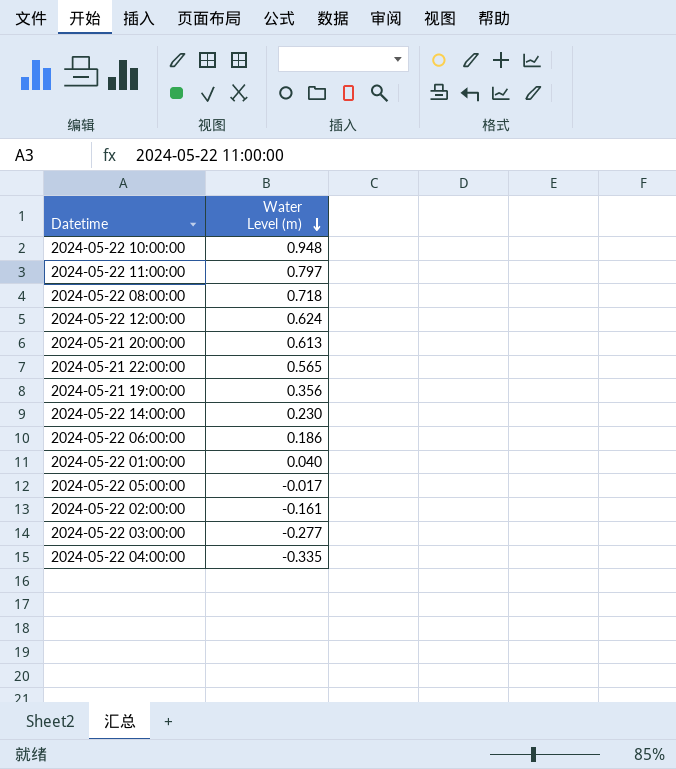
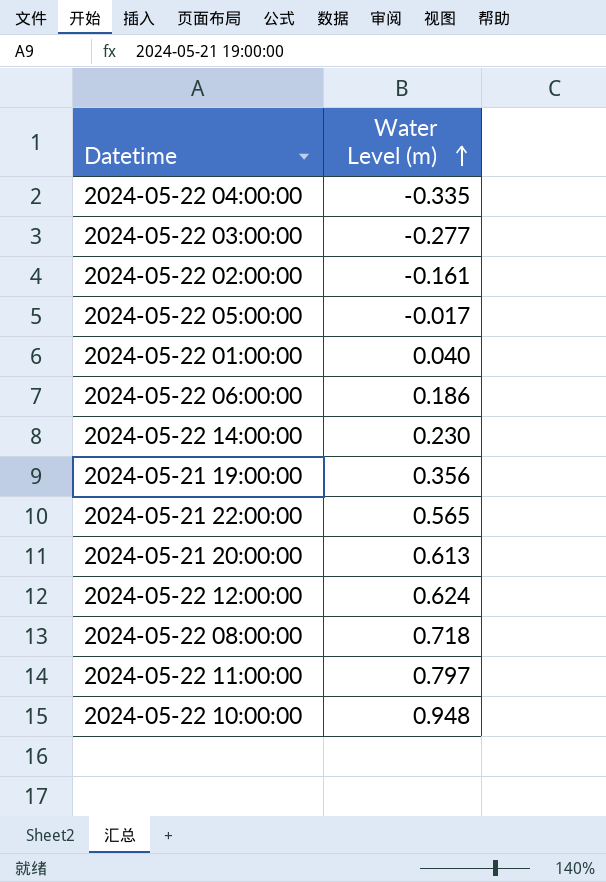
row order: Water Level (m) descending -> Water Level (m) ascending

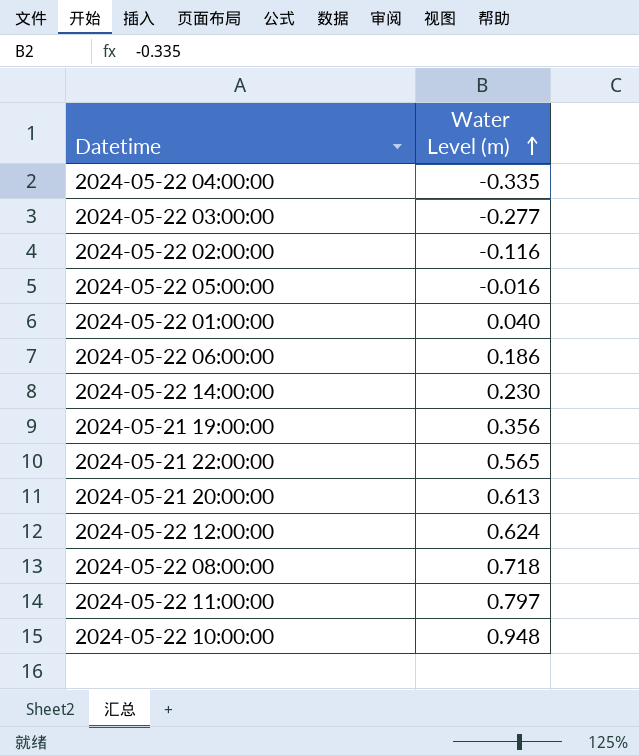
2024-05-22 02:00:00 | Water Level (m): -0.161 -> -0.116
2024-05-22 05:00:00 | Water Level (m): -0.017 -> -0.016

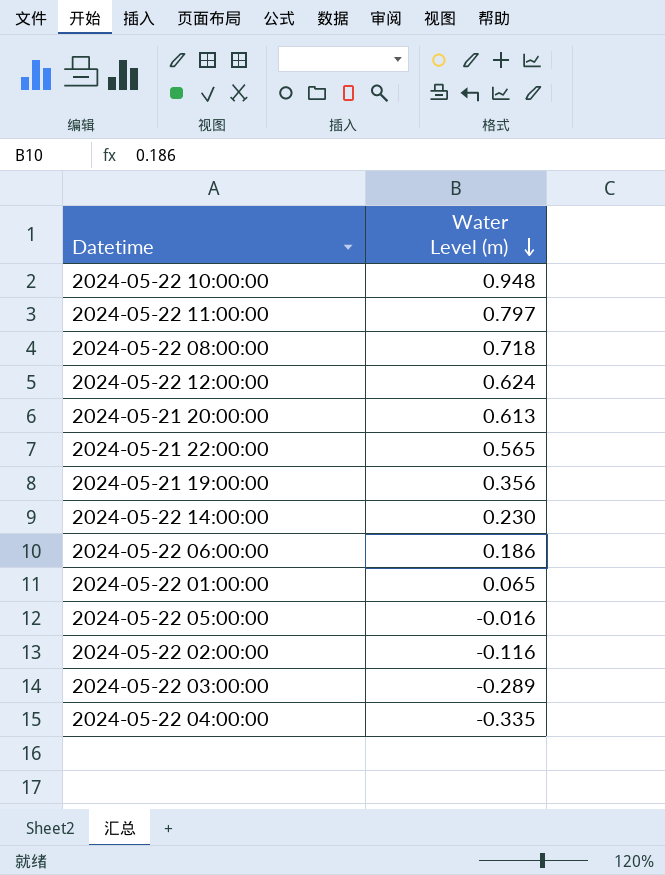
row order: Water Level (m) ascending -> Water Level (m) descending
2024-05-22 01:00:00 | Water Level (m): 0.040 -> 0.065
2024-05-22 03:00:00 | Water Level (m): -0.277 -> -0.289

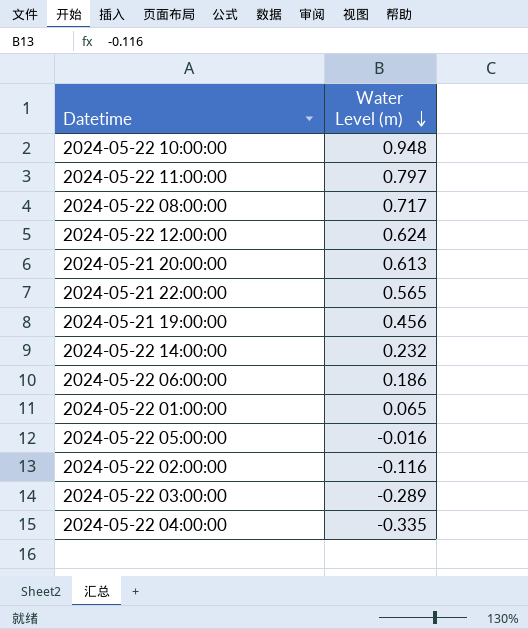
2024-05-22 08:00:00 | Water Level (m): 0.718 -> 0.717
2024-05-21 19:00:00 | Water Level (m): 0.356 -> 0.456
2024-05-22 14:00:00 | Water Level (m): 0.230 -> 0.232

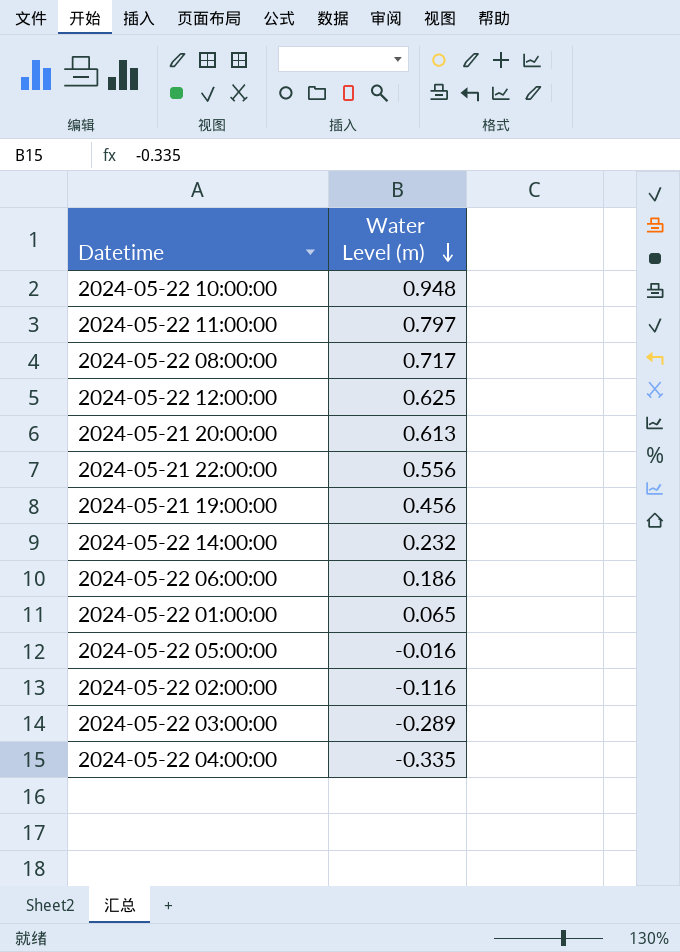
2024-05-22 12:00:00 | Water Level (m): 0.624 -> 0.625
2024-05-21 22:00:00 | Water Level (m): 0.565 -> 0.556

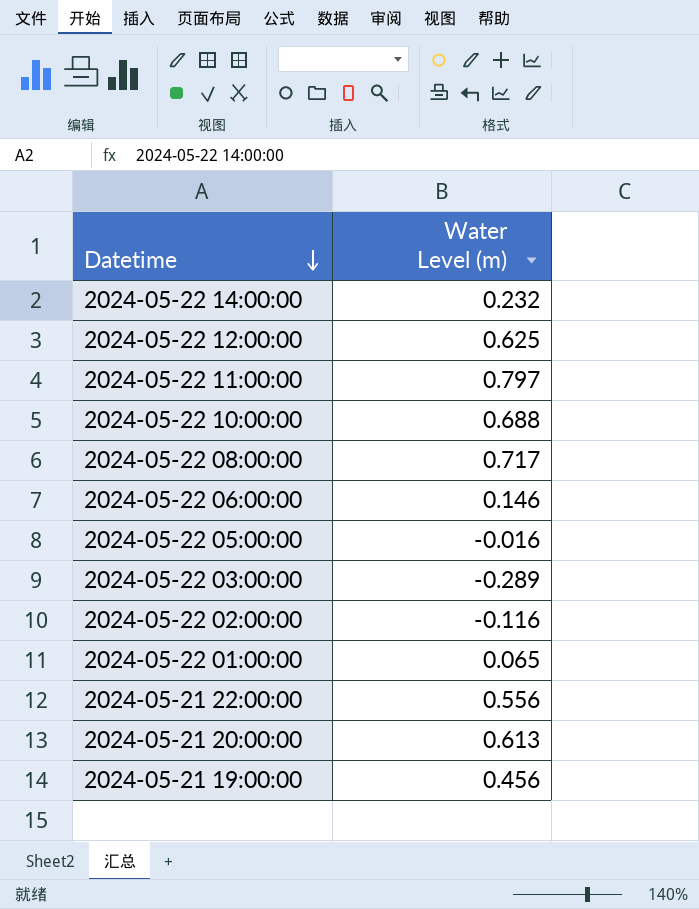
row order: Water Level (m) descending -> Datetime descending
row 2024-05-22 04:00:00: -0.335 -> none
2024-05-22 10:00:00 | Water Level (m): 0.948 -> 0.688
2024-05-22 06:00:00 | Water Level (m): 0.186 -> 0.146

